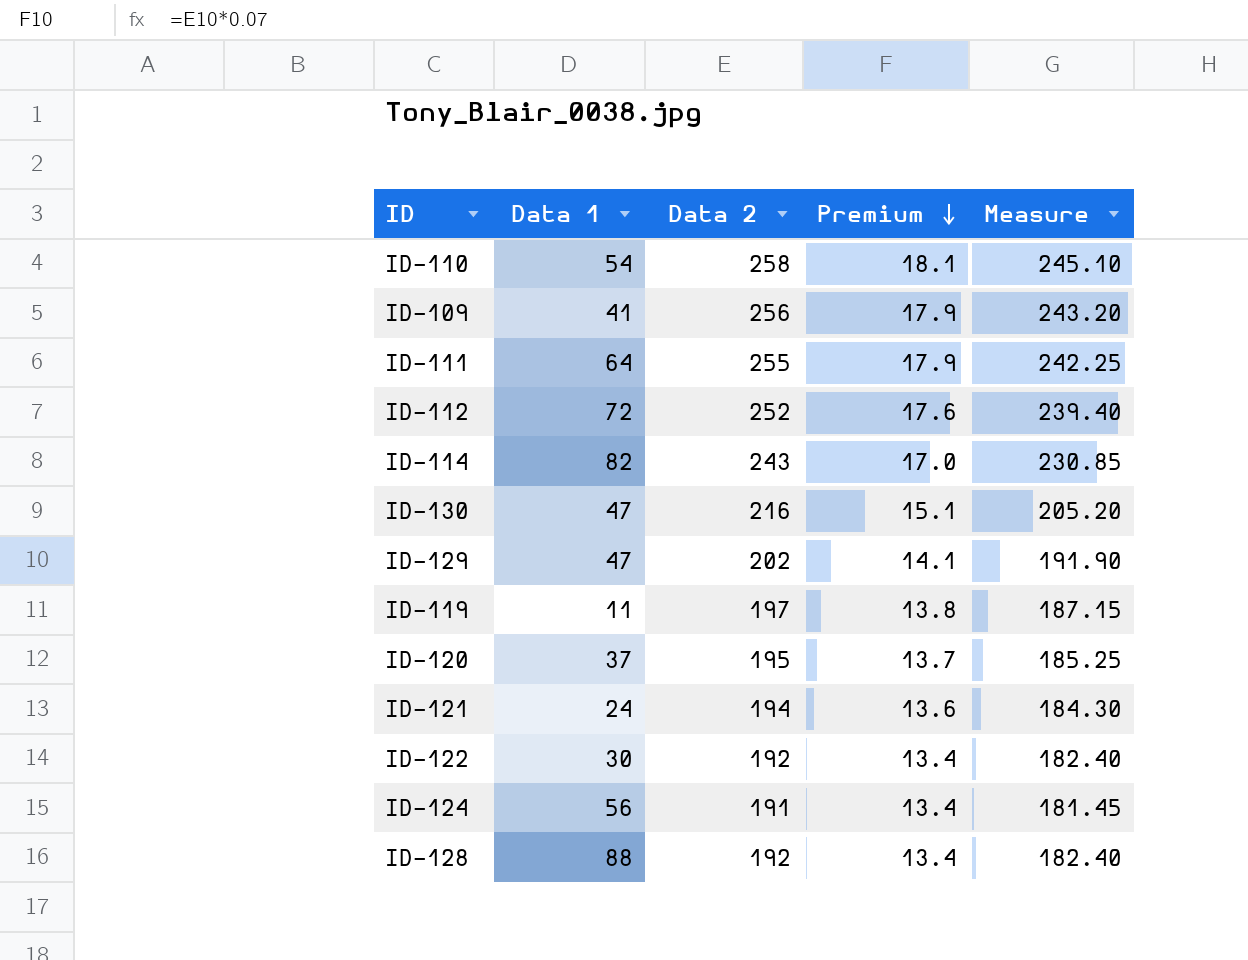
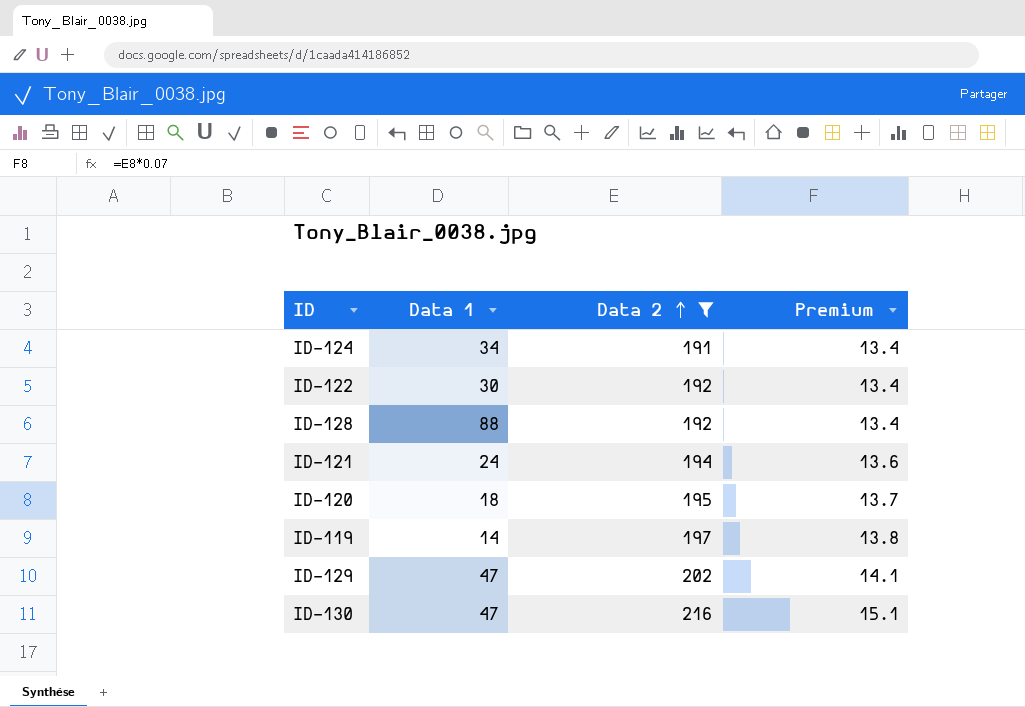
filter: none -> Data 2 <= 216
row order: Premium descending -> Data 2 ascending
column Measure | formula: [Data 2] * 0.95 -> none
ID-124 | Data 1: 56 -> 34
ID-120 | Data 1: 37 -> 18
ID-119 | Data 1: 11 -> 14

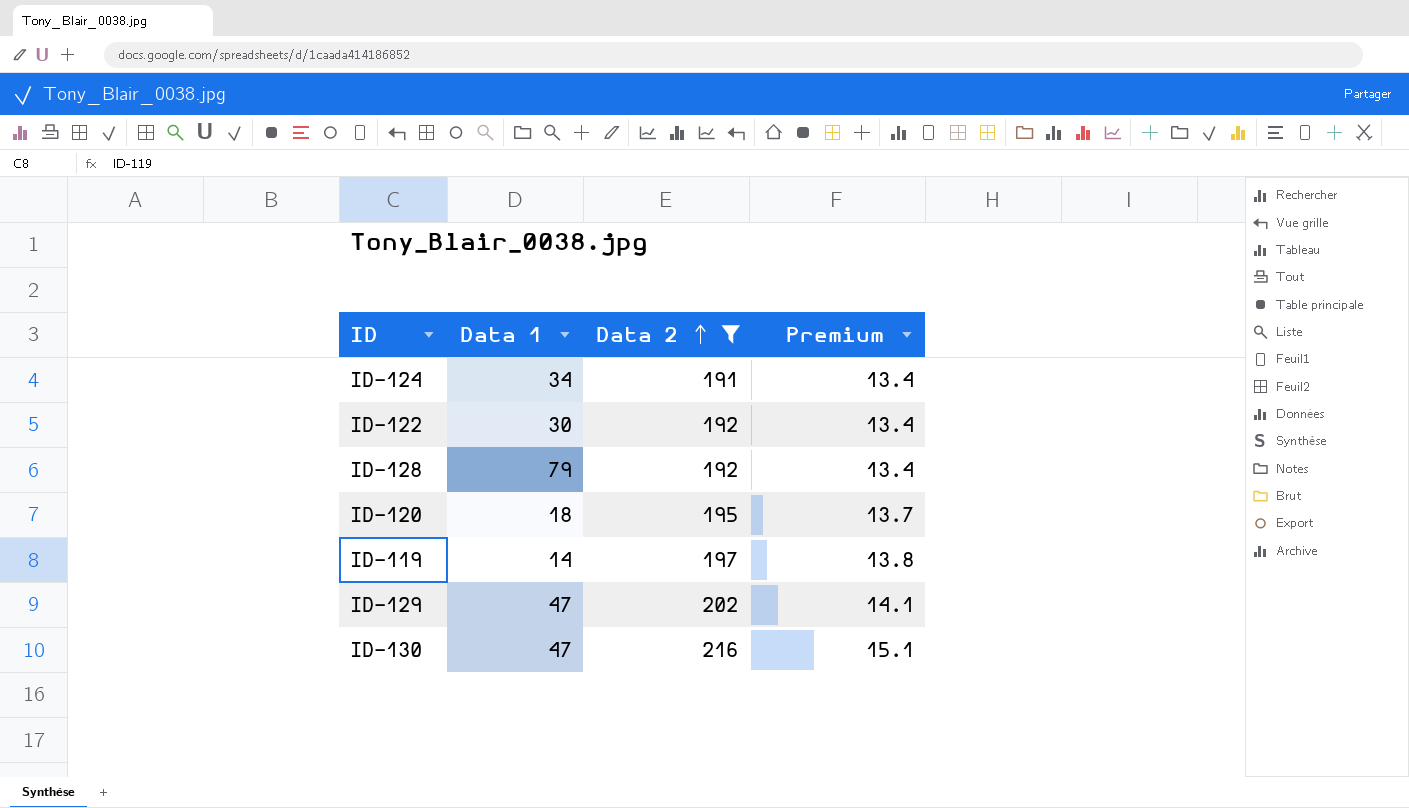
row ID-121: 24 | 194 | 13.6 -> none
ID-128 | Data 1: 88 -> 79

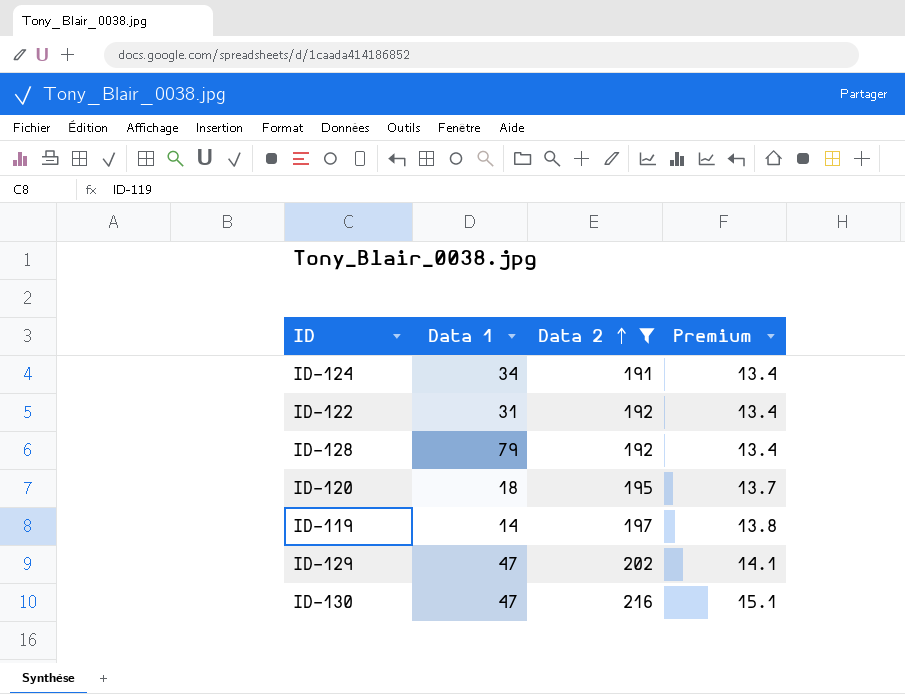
ID-122 | Data 1: 30 -> 31

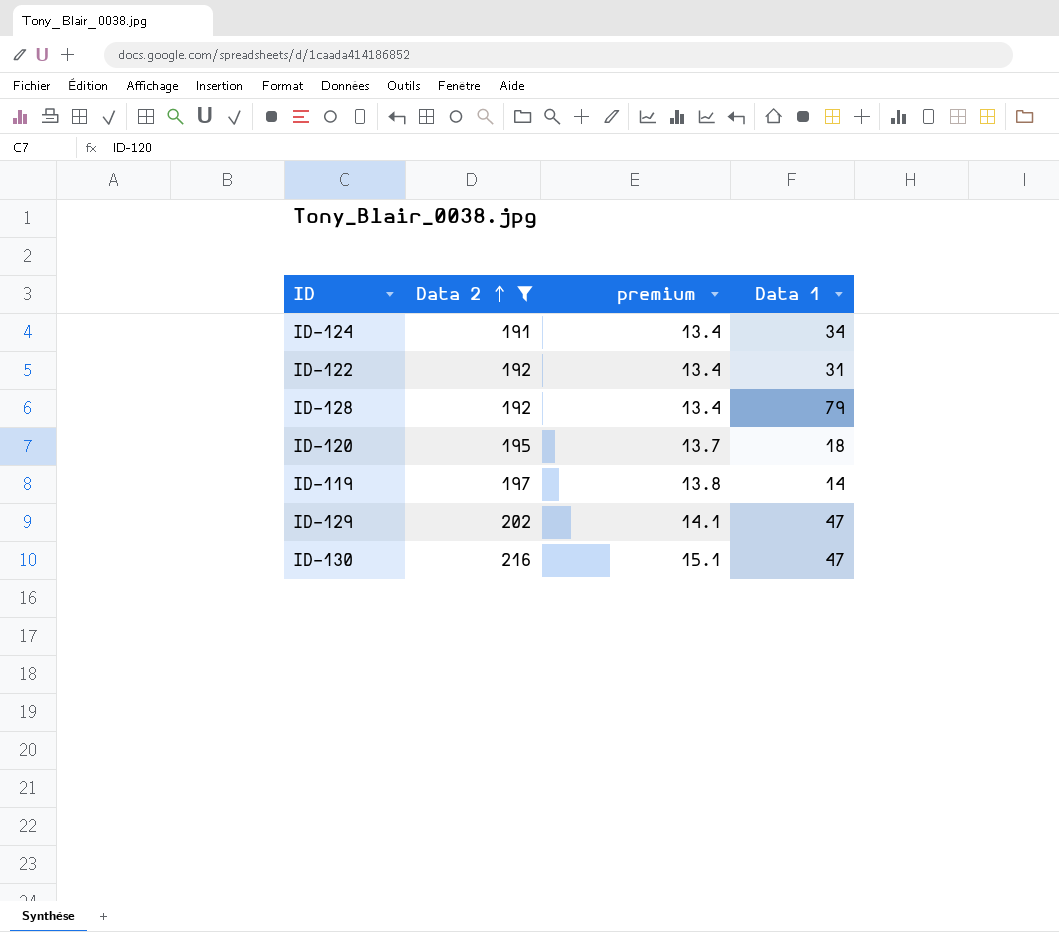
column name: Premium -> premium
column Data 1 | position: 2 -> 4

